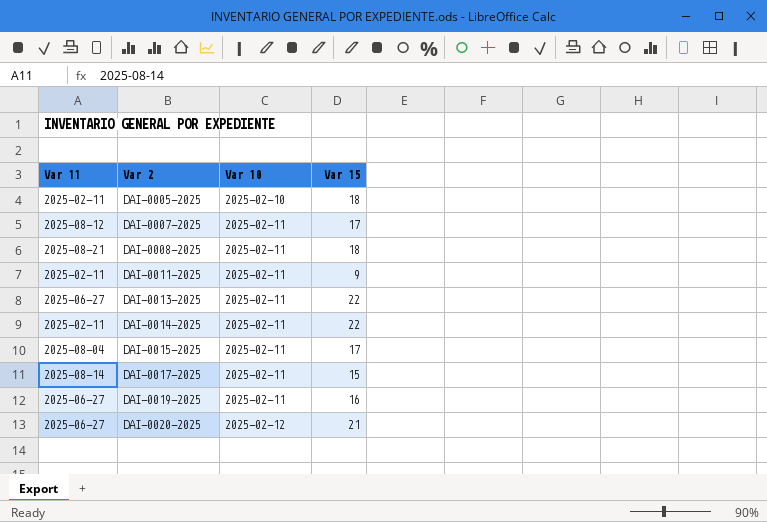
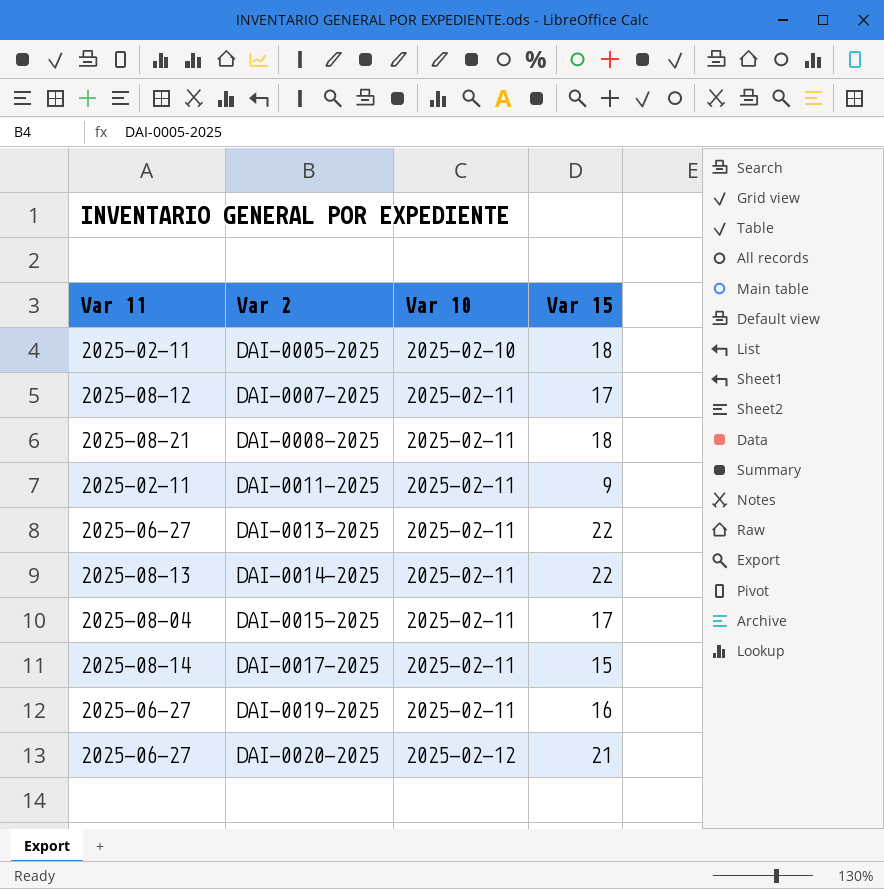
DAI-0014-2025 | Var 11: 2025-02-11 -> 2025-08-13

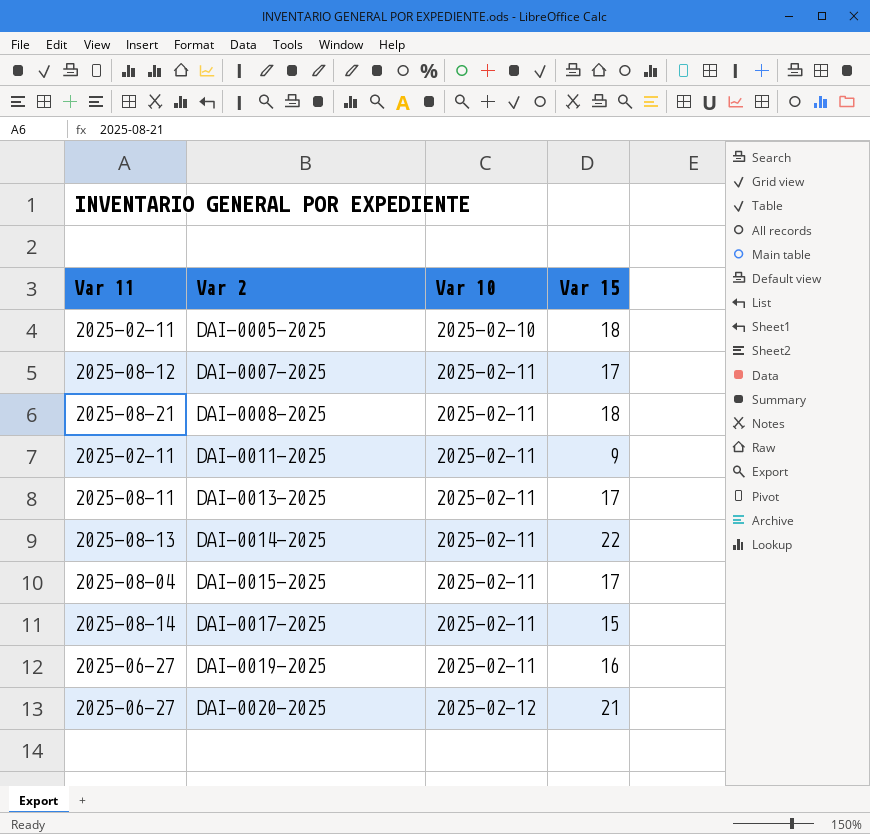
DAI-0013-2025 | Var 11: 2025-06-27 -> 2025-08-11
DAI-0013-2025 | Var 15: 22 -> 17

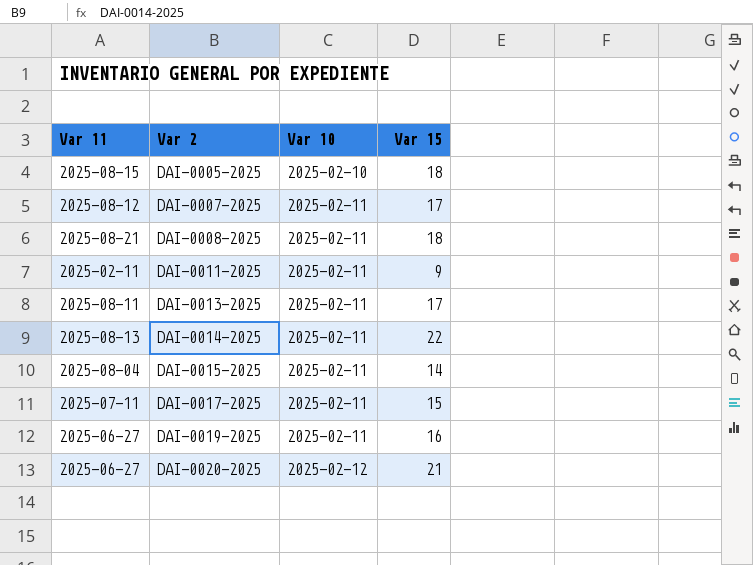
DAI-0005-2025 | Var 11: 2025-02-11 -> 2025-08-15
DAI-0015-2025 | Var 15: 17 -> 14
DAI-0017-2025 | Var 11: 2025-08-14 -> 2025-07-11

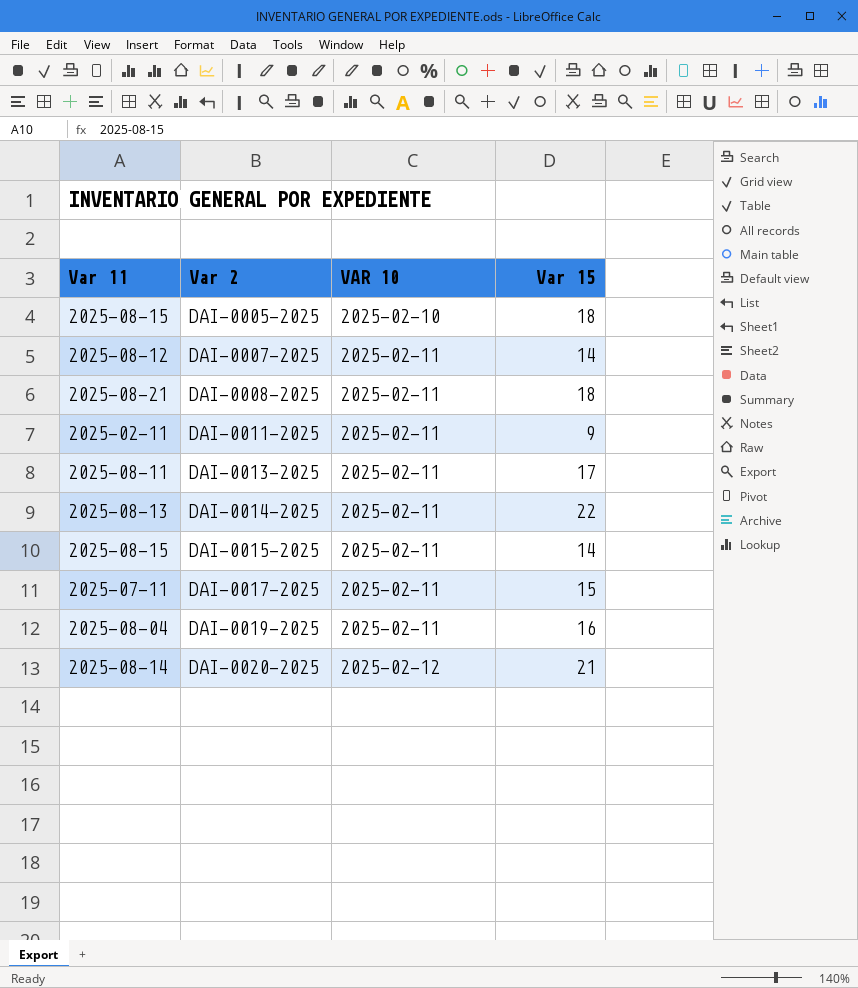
column name: Var 10 -> VAR 10
DAI-0007-2025 | Var 15: 17 -> 14
DAI-0015-2025 | Var 11: 2025-08-04 -> 2025-08-15
DAI-0019-2025 | Var 11: 2025-06-27 -> 2025-08-04
DAI-0020-2025 | Var 11: 2025-06-27 -> 2025-08-14

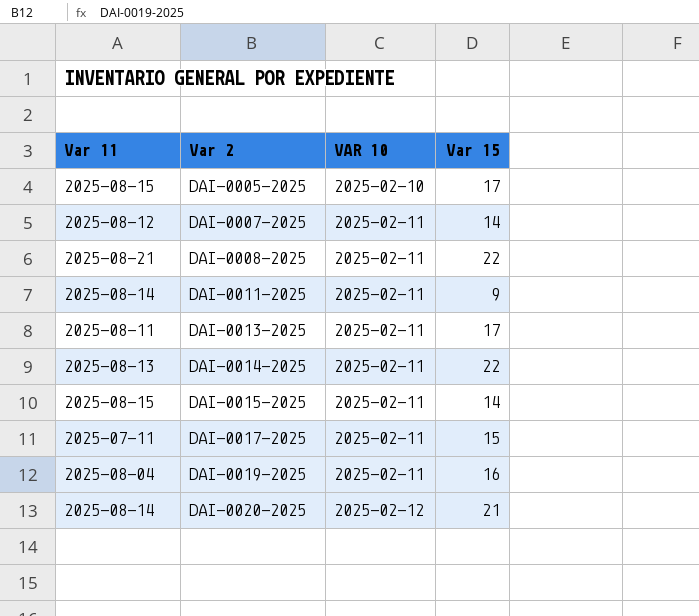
DAI-0005-2025 | Var 15: 18 -> 17
DAI-0008-2025 | Var 15: 18 -> 22
DAI-0011-2025 | Var 11: 2025-02-11 -> 2025-08-14

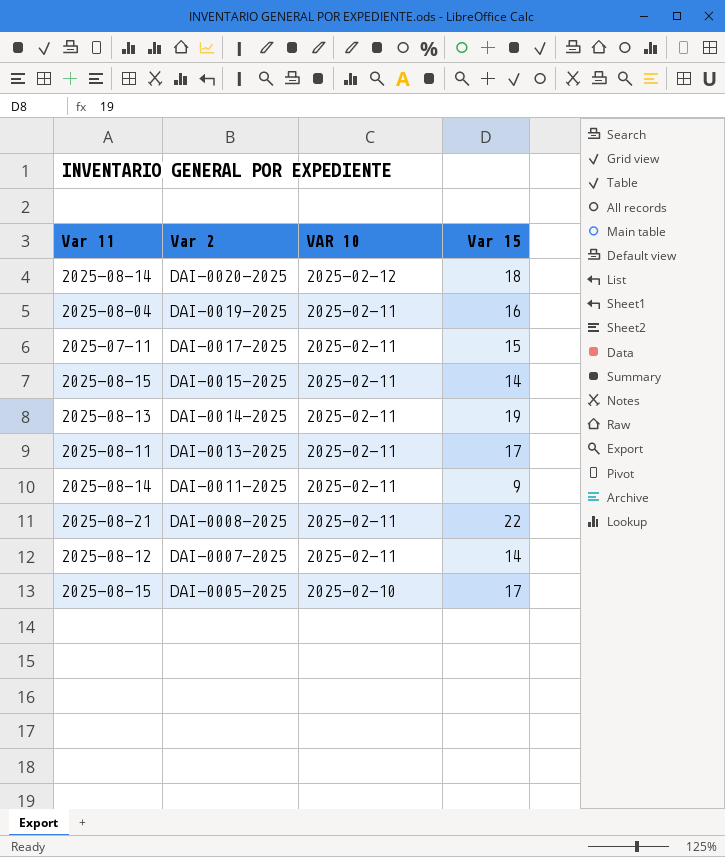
row order: Var 2 ascending -> Var 2 descending
DAI-0020-2025 | Var 15: 21 -> 18
DAI-0014-2025 | Var 15: 22 -> 19

